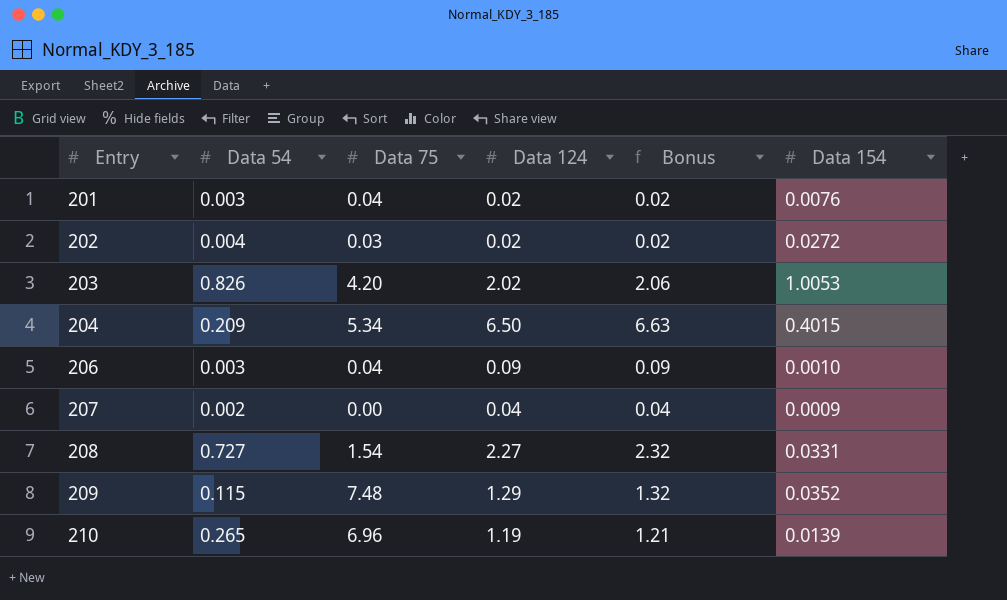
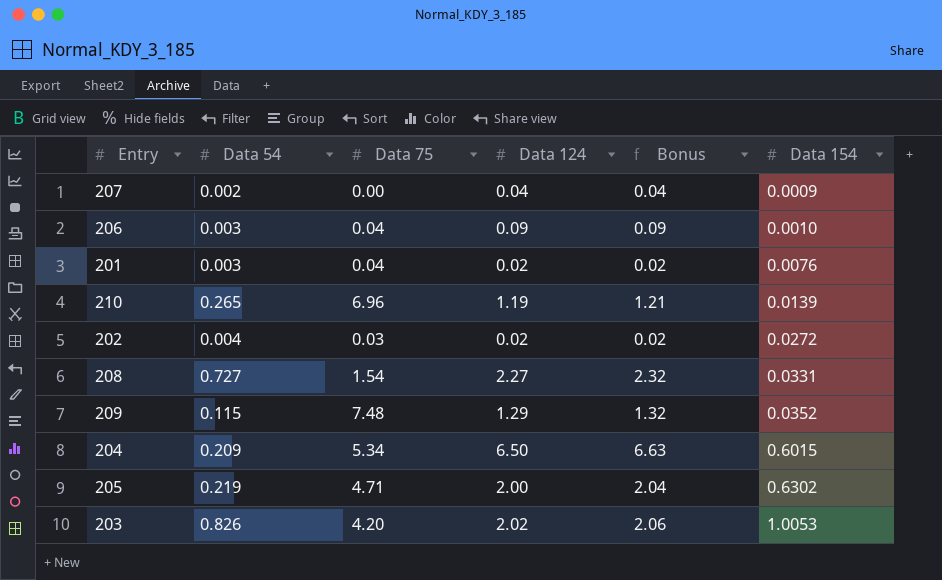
row order: Entry ascending -> Data 154 ascending
204 | Data 154: 0.4015 -> 0.6015
row 205: none -> 0.219 | 4.71 | 2.00 | 2.04 | 0.6302

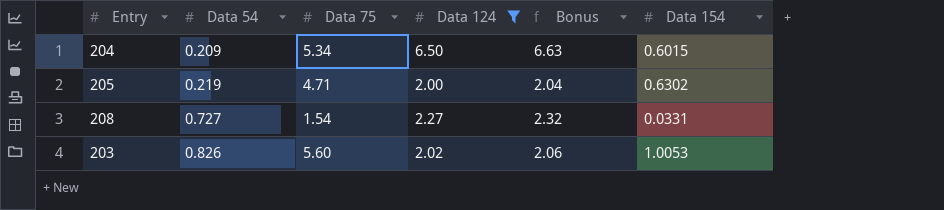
filter: none -> Data 124 >= 2.00
row order: Data 154 ascending -> Data 54 ascending
203 | Data 75: 4.20 -> 5.60

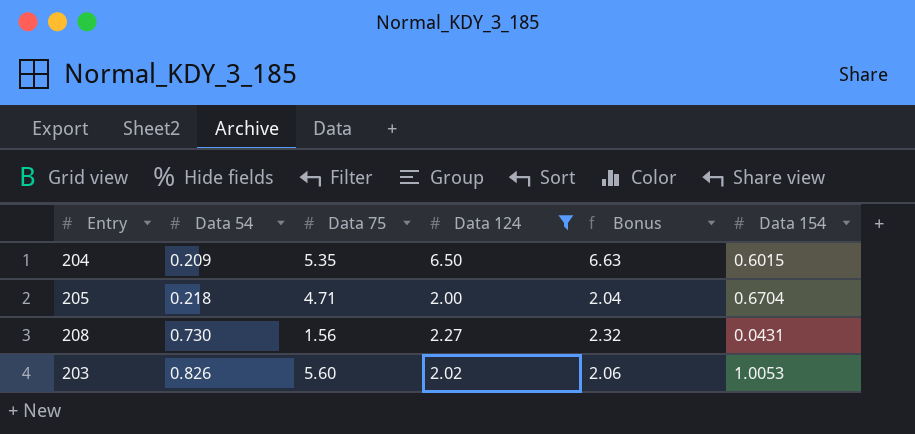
204 | Data 75: 5.34 -> 5.35
205 | Data 54: 0.219 -> 0.218
205 | Data 154: 0.6302 -> 0.6704
208 | Data 54: 0.727 -> 0.730
208 | Data 75: 1.54 -> 1.56
208 | Data 154: 0.0331 -> 0.0431

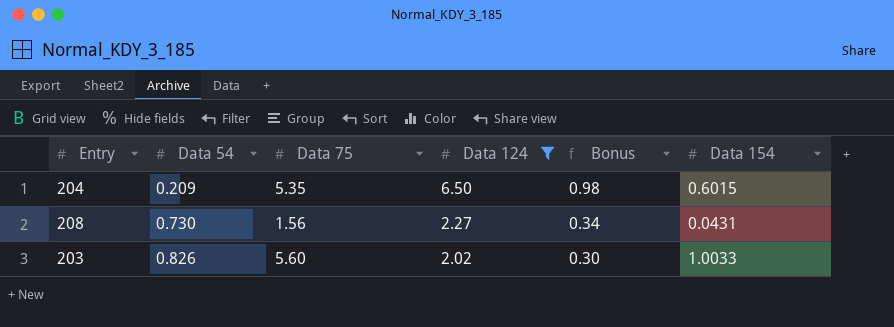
column Bonus | formula: [Data 124] * 1.02 -> [Data 124] * 0.15
row 205: 0.218 | 4.71 | 2.00 | 2.04 | 0.6704 -> none
203 | Data 154: 1.0053 -> 1.0033

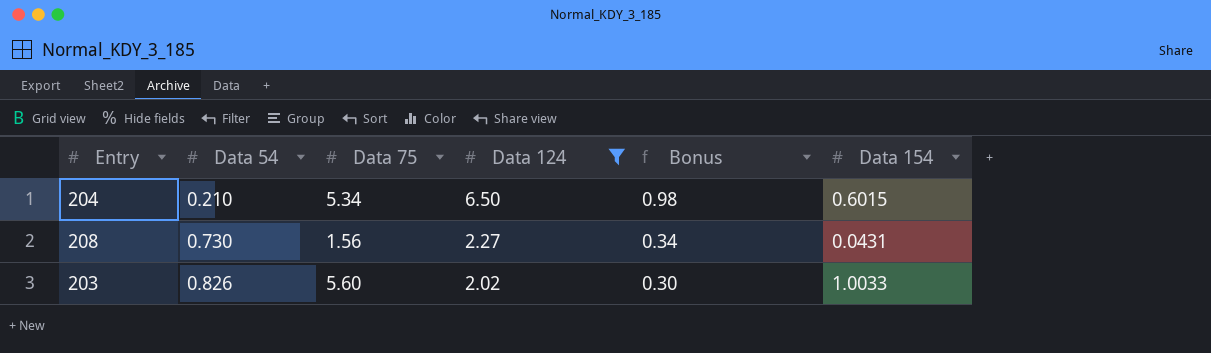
204 | Data 54: 0.209 -> 0.210
204 | Data 75: 5.35 -> 5.34

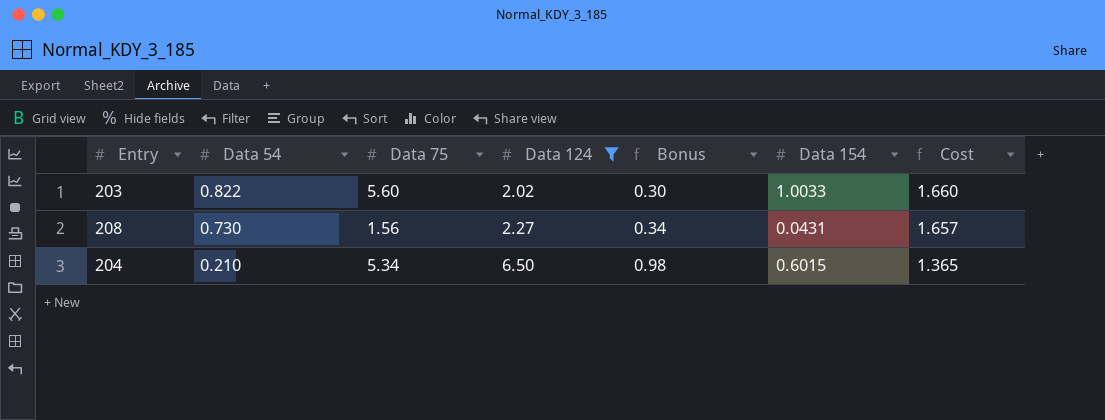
row order: Data 54 ascending -> Data 54 descending
column Cost | formula: none -> [Data 54] * [Data 124]
203 | Data 54: 0.826 -> 0.822

